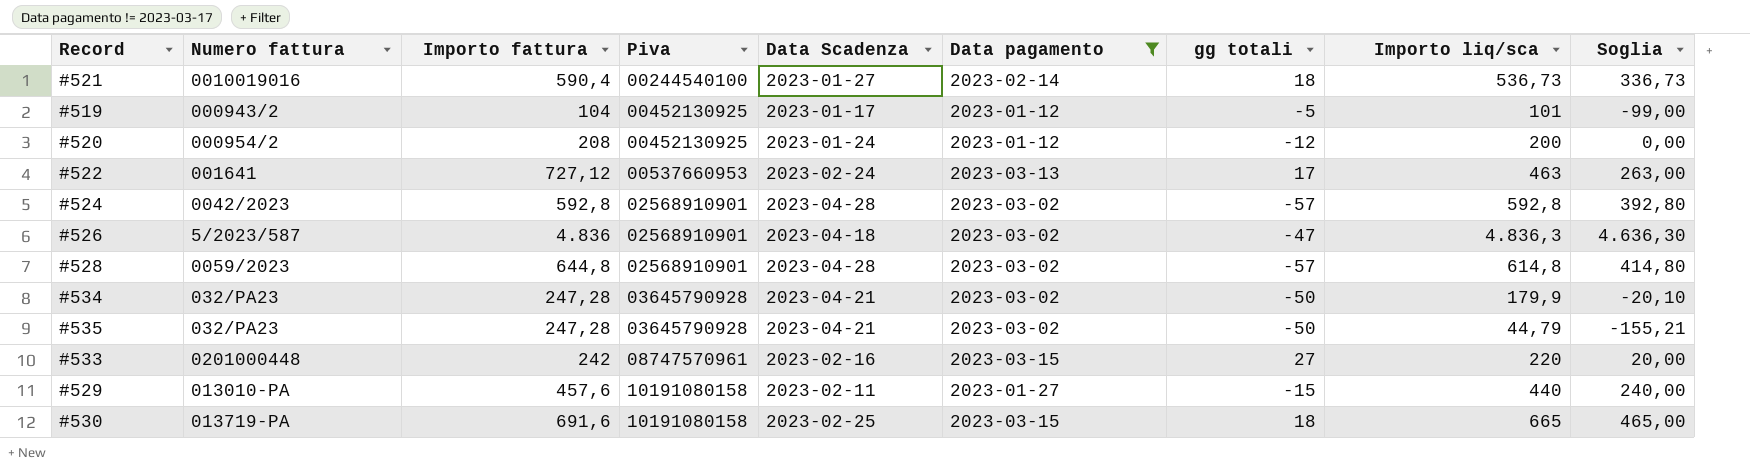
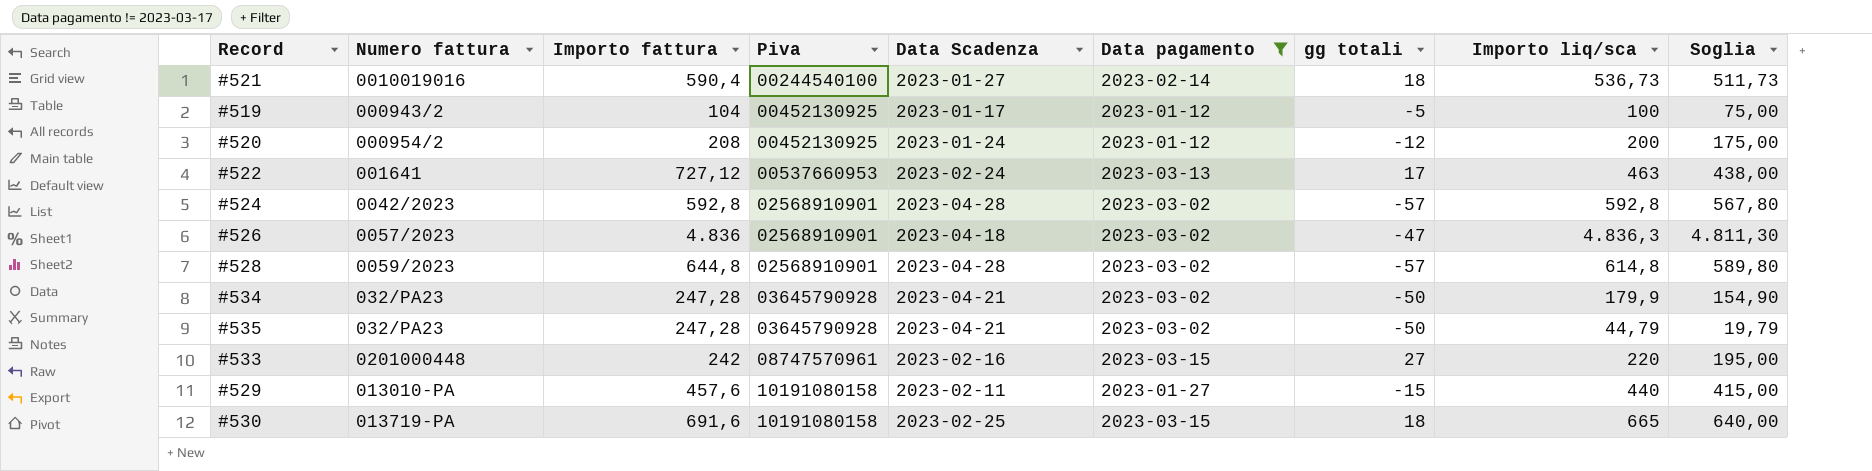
column Soglia | formula: [Importo liq/sca] - 200 -> [Importo liq/sca] - 25
#519 | Importo liq/sca: 101 -> 100
#526 | Numero fattura: 5/2023/587 -> 0057/2023

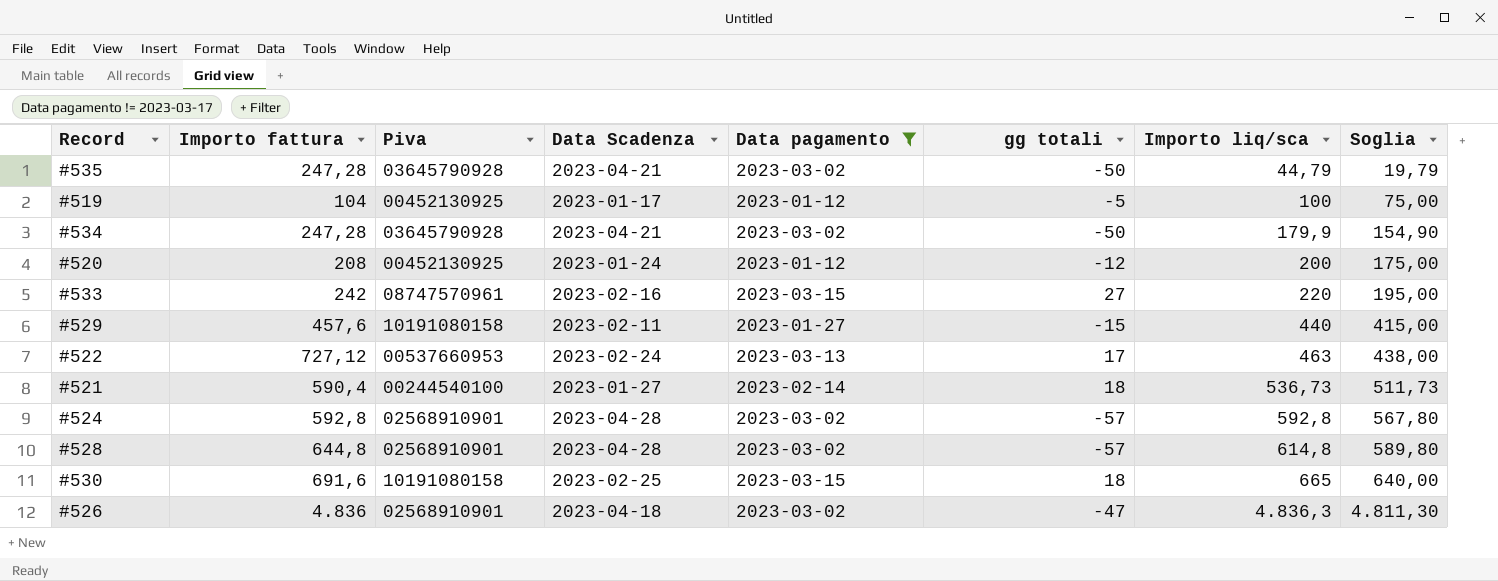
row order: Piva ascending -> Importo liq/sca ascending
column Numero fattura | position: 2 -> none

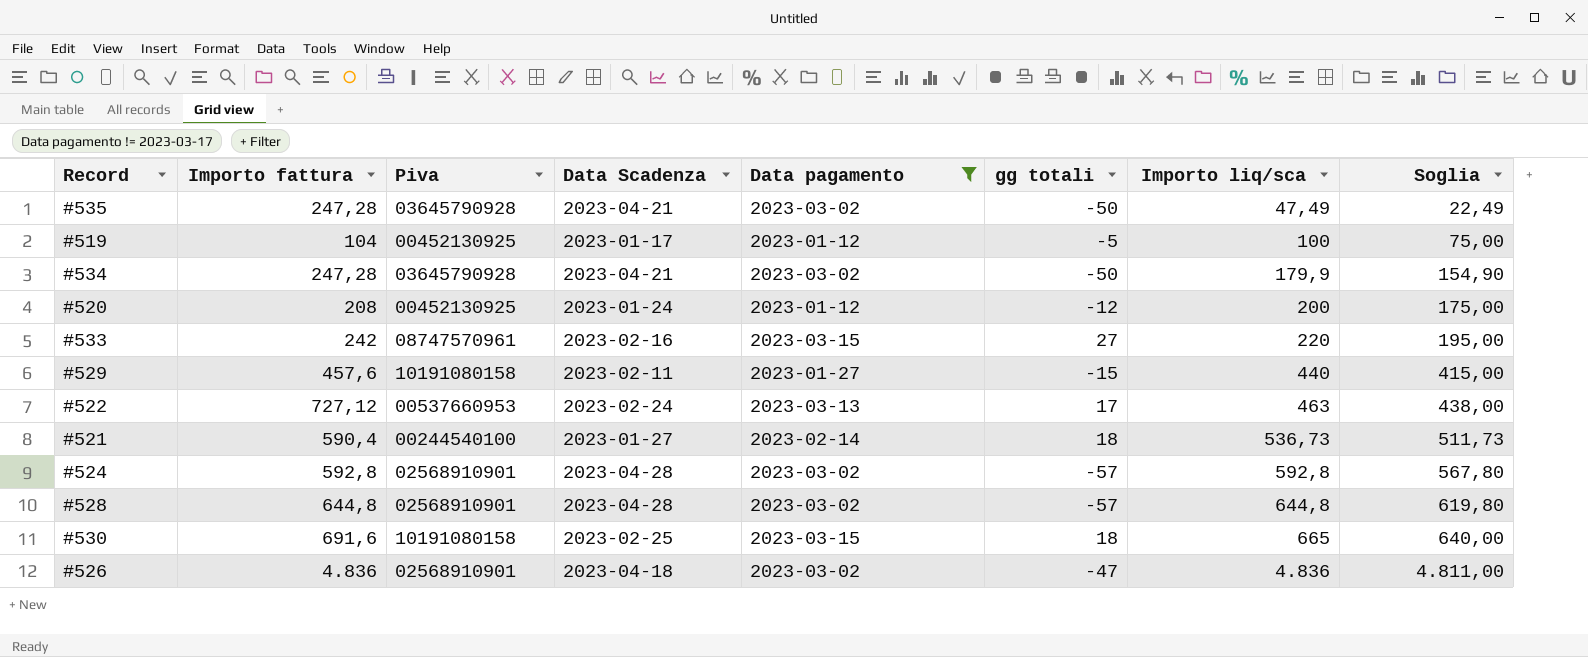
#535 | Importo liq/sca: 44,79 -> 47,49
#535 | Soglia: 19,79 -> 22,49
#528 | Importo liq/sca: 614,8 -> 644,8
#528 | Soglia: 589,80 -> 619,80
#526 | Importo liq/sca: 4.836,3 -> 4.836
#526 | Soglia: 4.811,30 -> 4.811,00

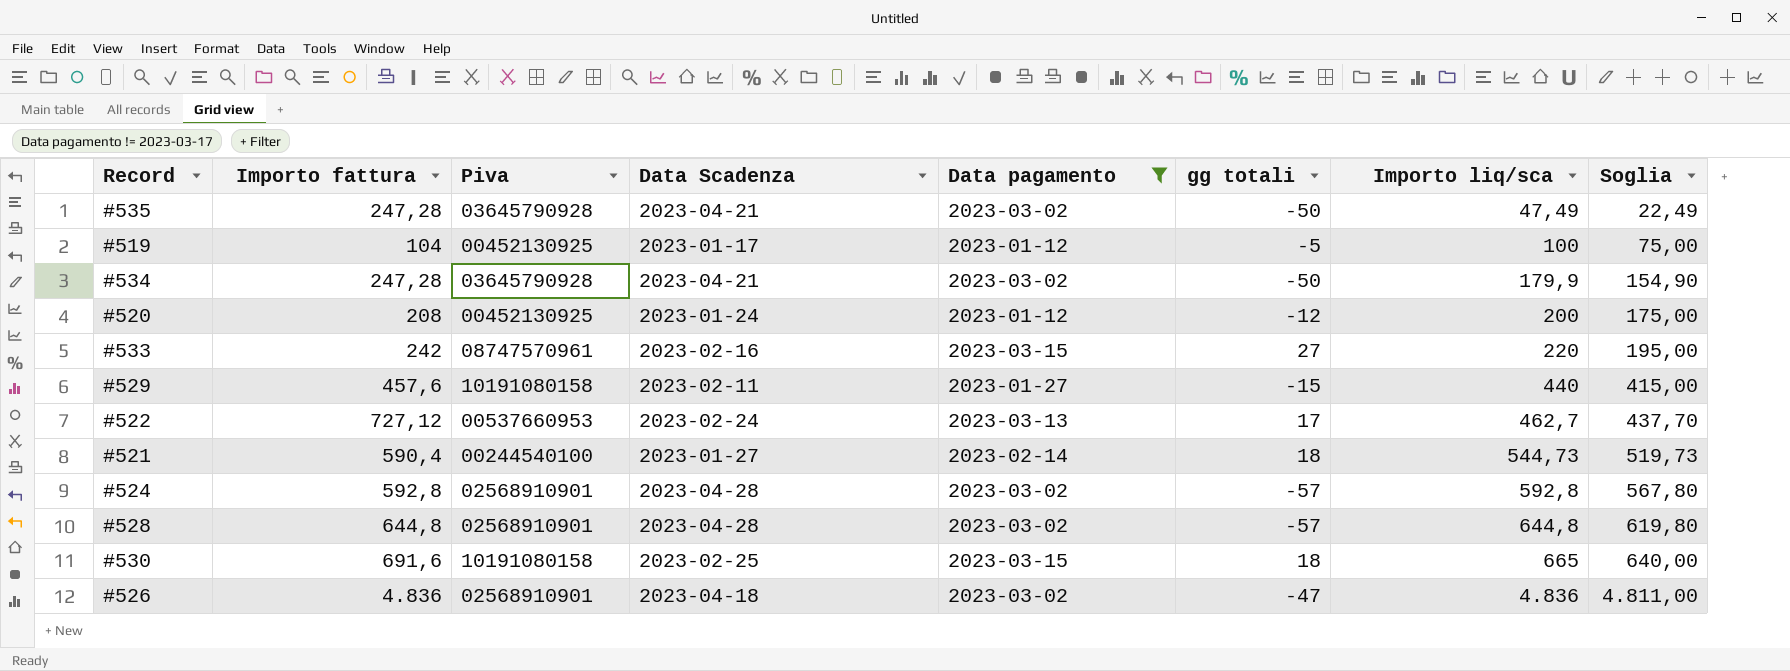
#522 | Importo liq/sca: 463 -> 462,7
#522 | Soglia: 438,00 -> 437,70
#521 | Importo liq/sca: 536,73 -> 544,73
#521 | Soglia: 511,73 -> 519,73

